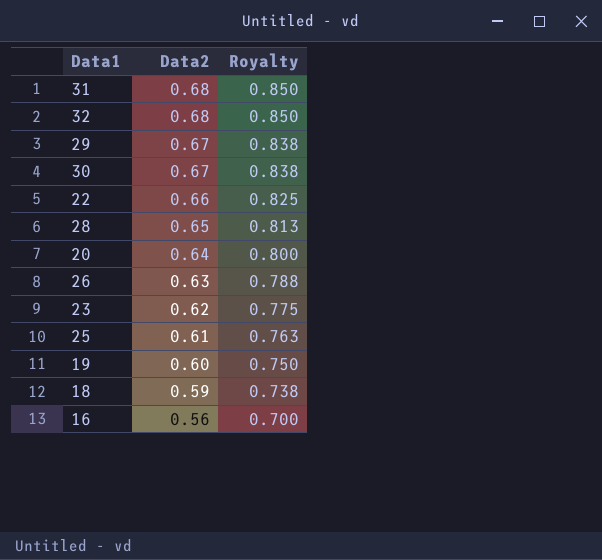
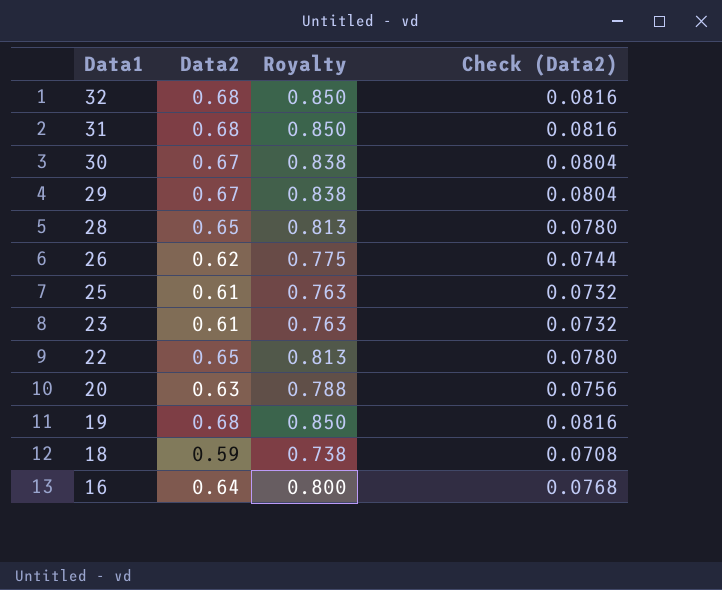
row order: Data2 descending -> Data1 descending
column Check (Data2) | formula: none -> [Data2] * 0.12
26 | Data2: 0.63 -> 0.62
26 | Royalty: 0.788 -> 0.775
23 | Data2: 0.62 -> 0.61
23 | Royalty: 0.775 -> 0.763
22 | Data2: 0.66 -> 0.65
22 | Royalty: 0.825 -> 0.813
20 | Data2: 0.64 -> 0.63
20 | Royalty: 0.800 -> 0.788
19 | Data2: 0.60 -> 0.68
19 | Royalty: 0.750 -> 0.850
16 | Data2: 0.56 -> 0.64
16 | Royalty: 0.700 -> 0.800

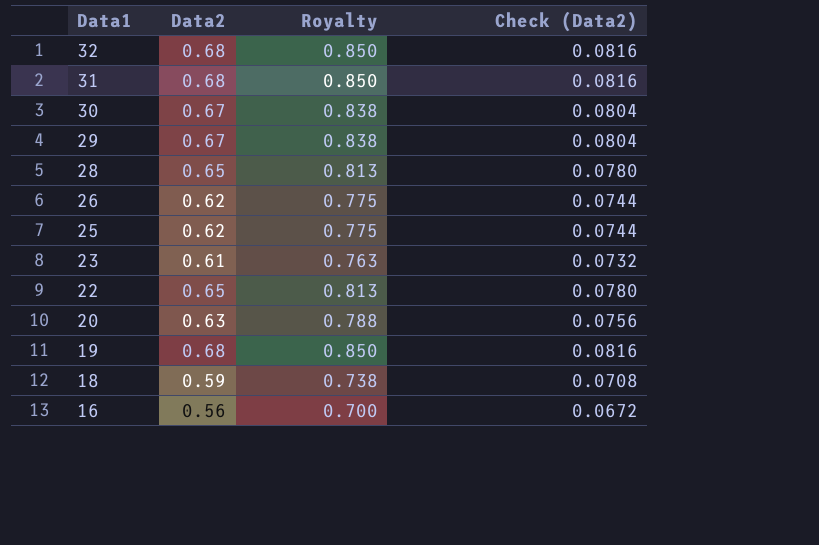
25 | Data2: 0.61 -> 0.62
25 | Royalty: 0.763 -> 0.775
25 | Check (Data2): 0.0732 -> 0.0744
16 | Data2: 0.64 -> 0.56
16 | Royalty: 0.800 -> 0.700
16 | Check (Data2): 0.0768 -> 0.0672

